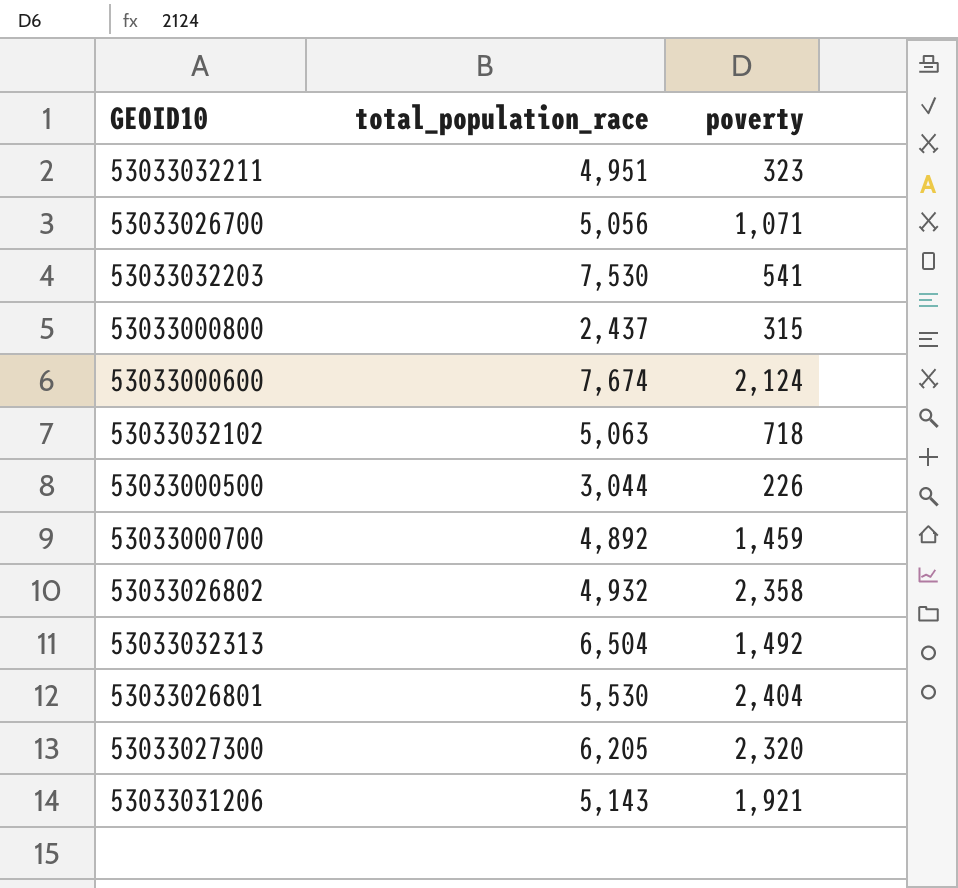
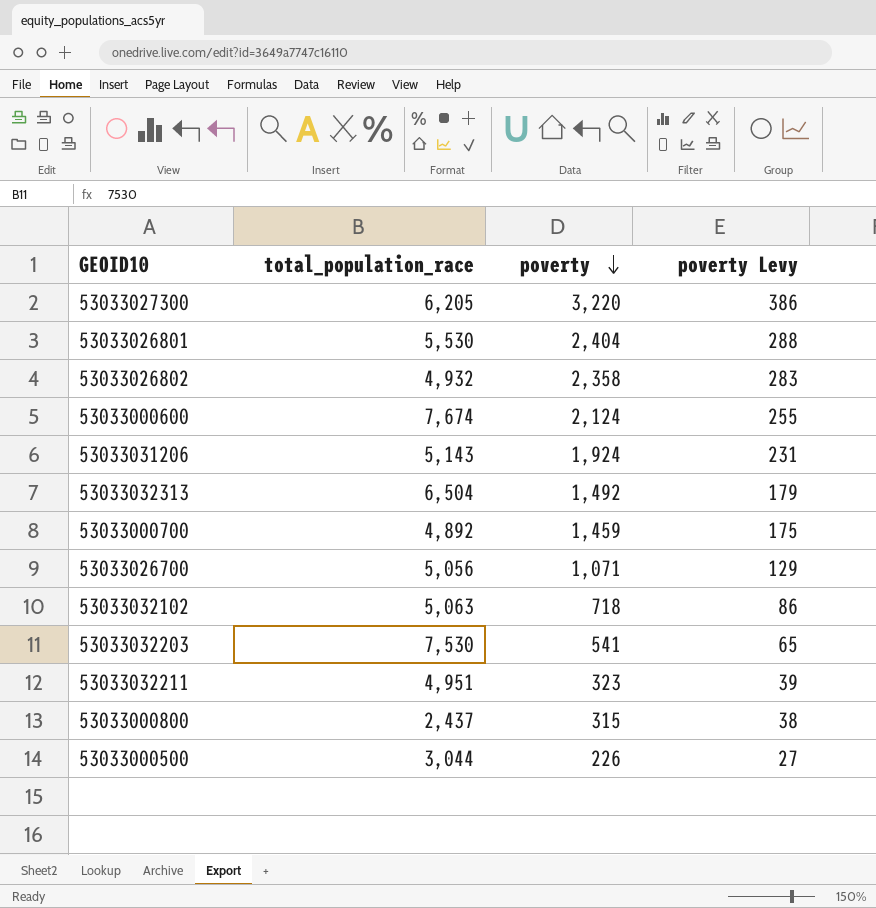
row order: none -> poverty descending
column poverty Levy | formula: none -> [poverty] * 0.12
53033027300 | poverty: 2,320 -> 3,220
53033031206 | poverty: 1,921 -> 1,924

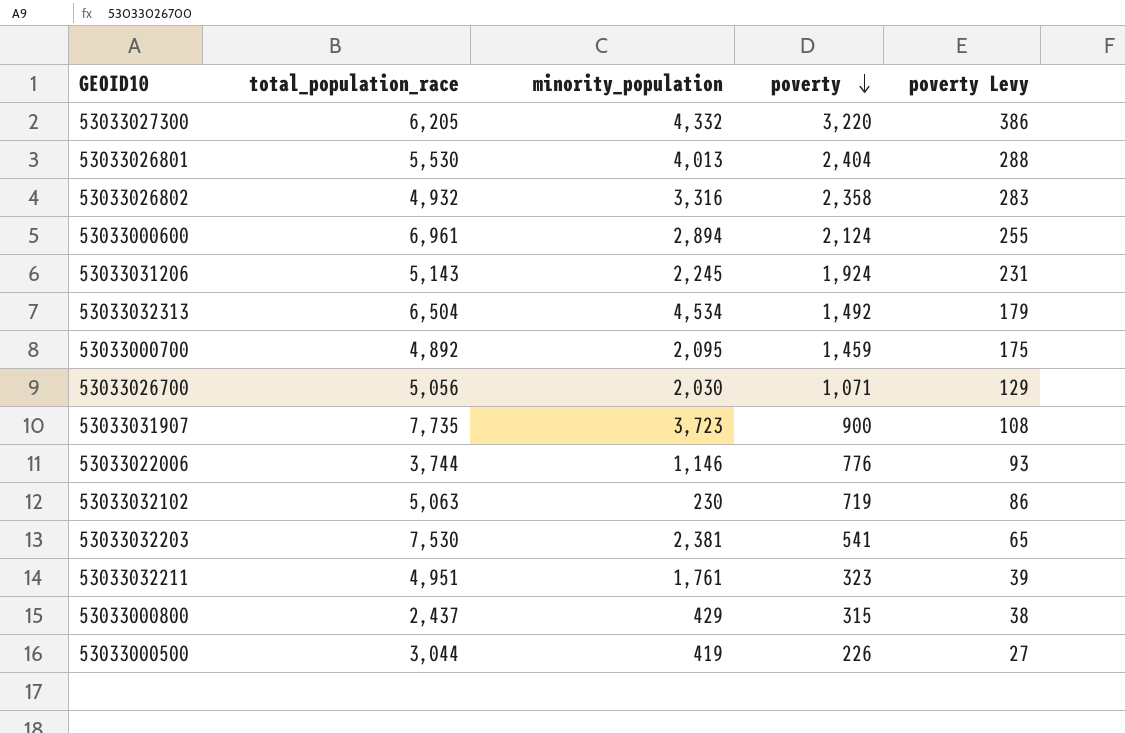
column minority_population | position: none -> 3
53033000600 | total_population_race: 7,674 -> 6,961
row 53033031907: none -> 7,735 | 3,723 | 900 | 108
row 53033022006: none -> 3,744 | 1,146 | 776 | 93
53033032102 | poverty: 718 -> 719

